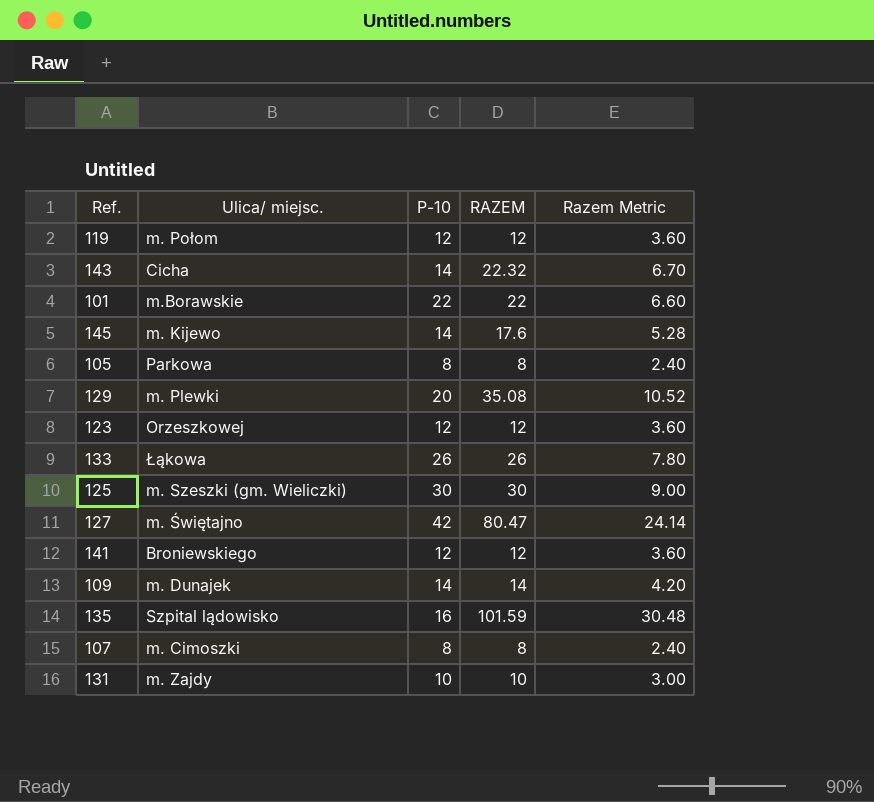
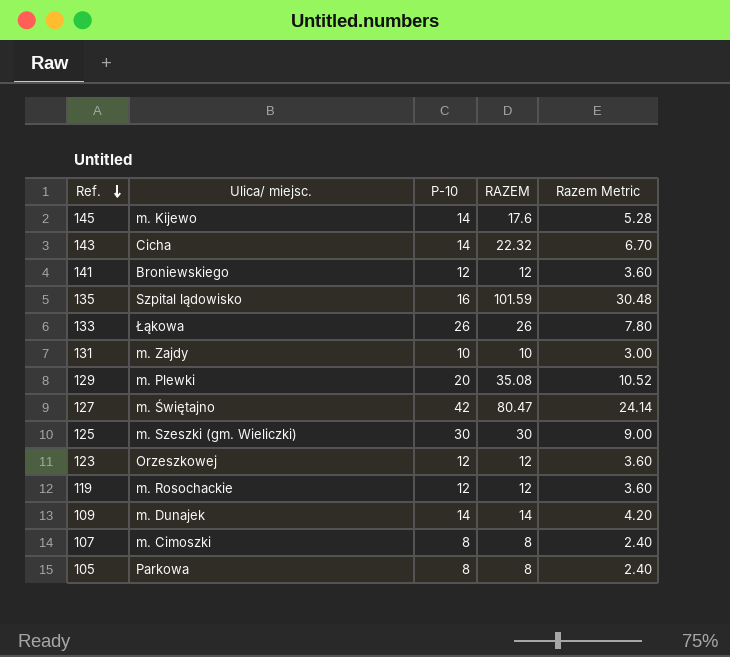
row order: none -> Ref. descending
row 101: m.Borawskie | 22 | 22 | 6.60 -> none
119 | Ulica/ miejsc.: m. Połom -> m. Rosochackie

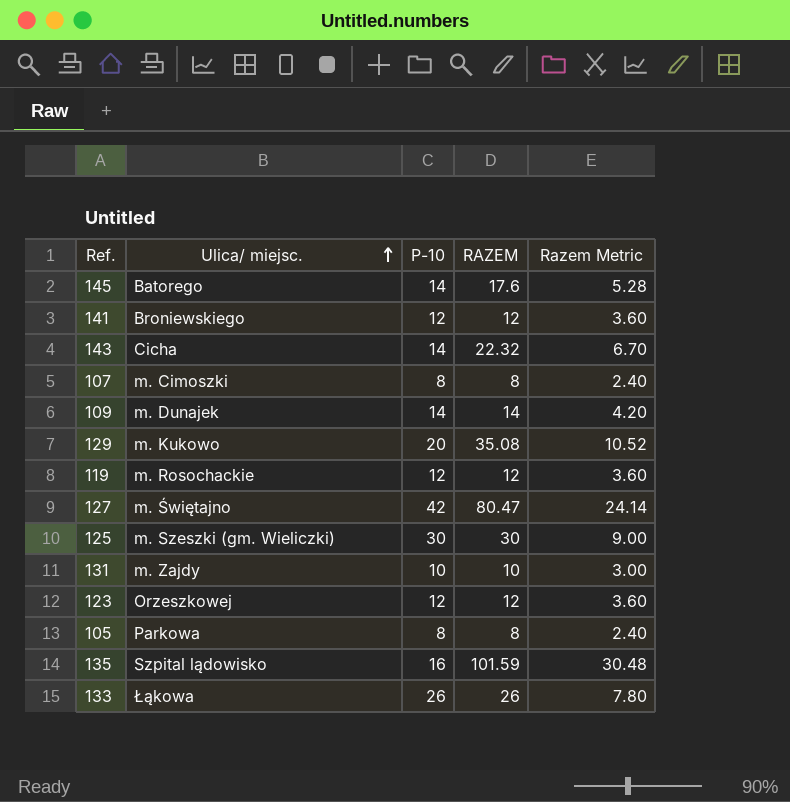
row order: Ref. descending -> Ulica/ miejsc. ascending
145 | Ulica/ miejsc.: m. Kijewo -> Batorego
129 | Ulica/ miejsc.: m. Plewki -> m. Kukowo

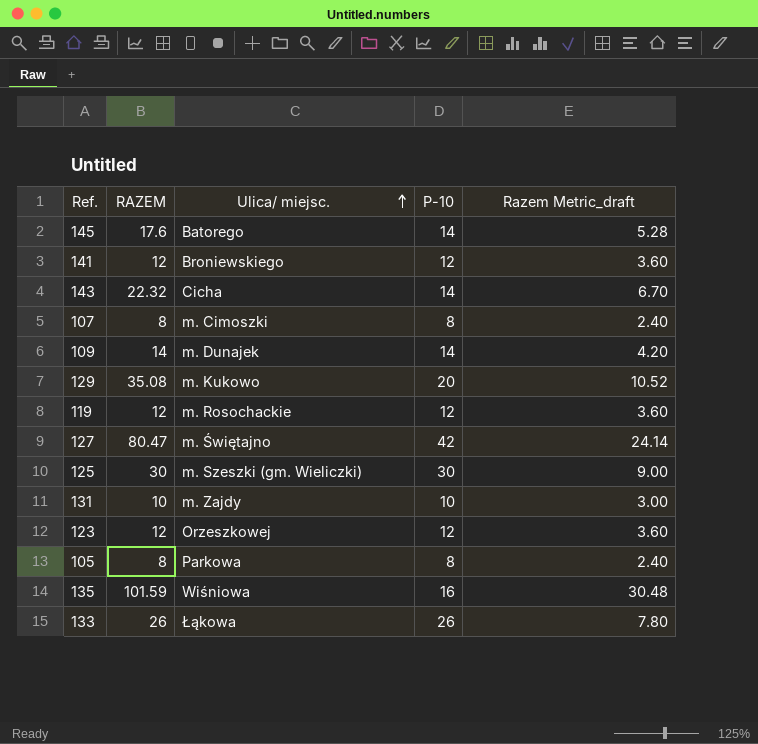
column RAZEM | position: 4 -> 2
column name: Razem Metric -> Razem Metric_draft
135 | Ulica/ miejsc.: Szpital lądowisko -> Wiśniowa

